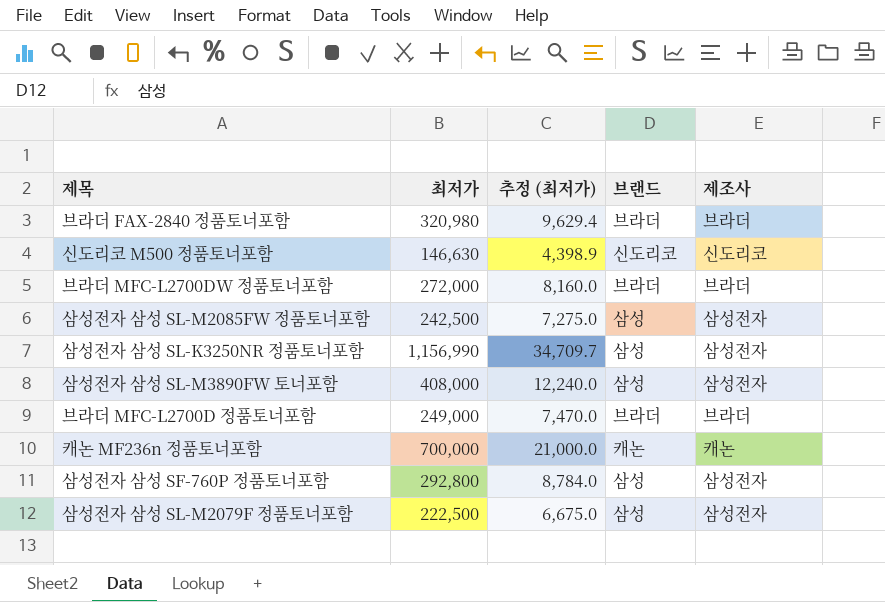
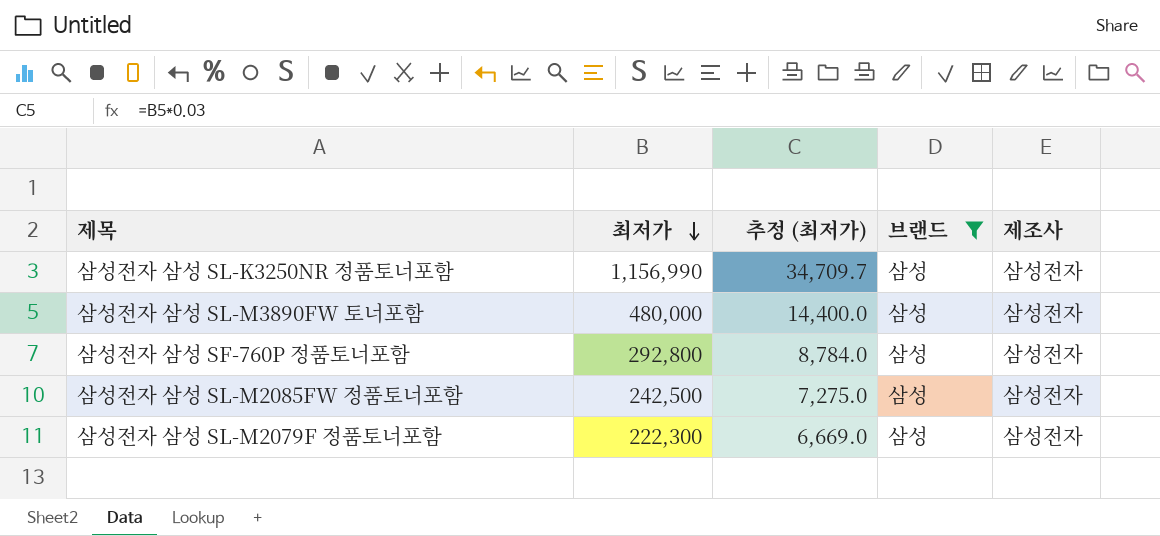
filter: none -> 브랜드 = 삼성
row order: none -> 최저가 descending
삼성전자 삼성 SL-M3890FW 토너포함 | 최저가: 408,000 -> 480,000
삼성전자 삼성 SL-M3890FW 토너포함 | 추정 (최저가): 12,240.0 -> 14,400.0
삼성전자 삼성 SL-M2079F 정품토너포함 | 최저가: 222,500 -> 222,300
삼성전자 삼성 SL-M2079F 정품토너포함 | 추정 (최저가): 6,675.0 -> 6,669.0

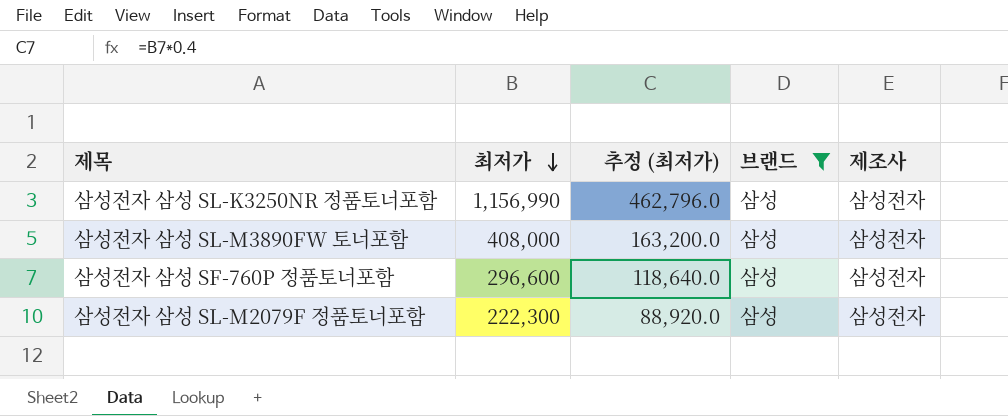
column 추정 (최저가) | formula: [최저가] * 0.03 -> [최저가] * 0.4
row 삼성전자 삼성 SL-M2085FW 정품토너포함: 242,500 | 7,275.0 | 삼성 | 삼성전자 -> none
삼성전자 삼성 SL-M3890FW 토너포함 | 최저가: 480,000 -> 408,000
삼성전자 삼성 SF-760P 정품토너포함 | 최저가: 292,800 -> 296,600

